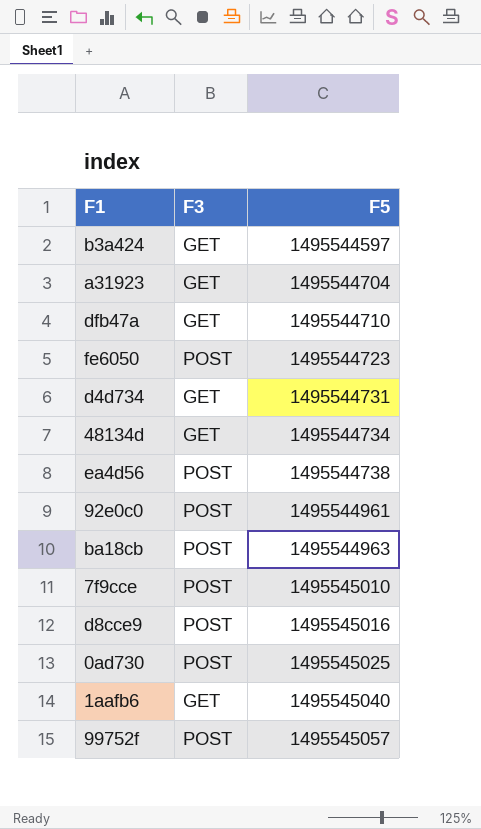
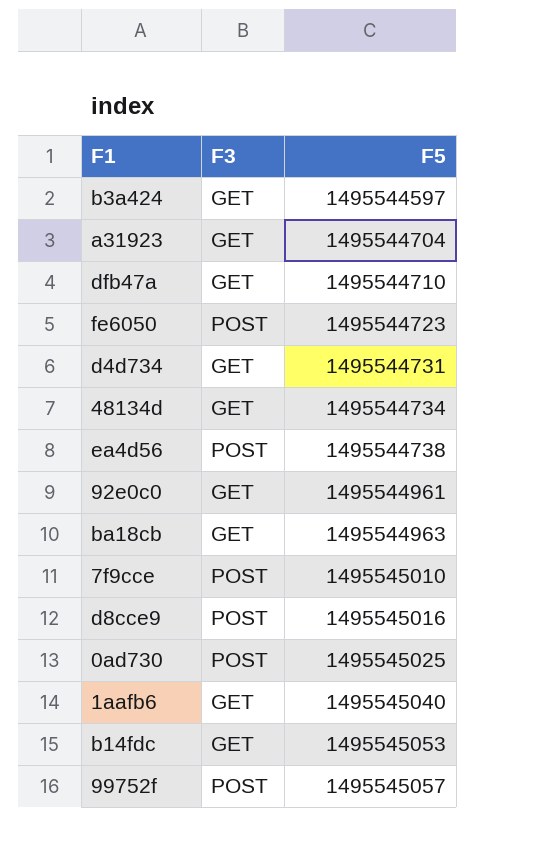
92e0c0 | F3: POST -> GET
ba18cb | F3: POST -> GET
row b14fdc: none -> GET | 1495545053

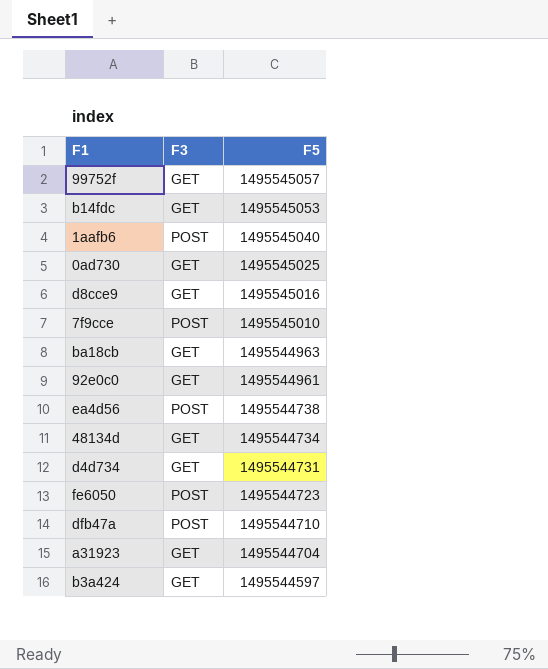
row order: F5 ascending -> F5 descending
99752f | F3: POST -> GET
1aafb6 | F3: GET -> POST
0ad730 | F3: POST -> GET
d8cce9 | F3: POST -> GET
dfb47a | F3: GET -> POST

